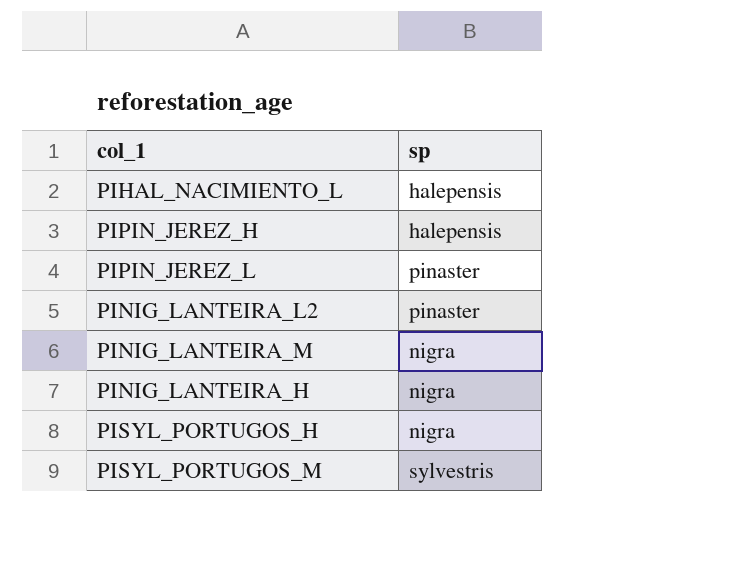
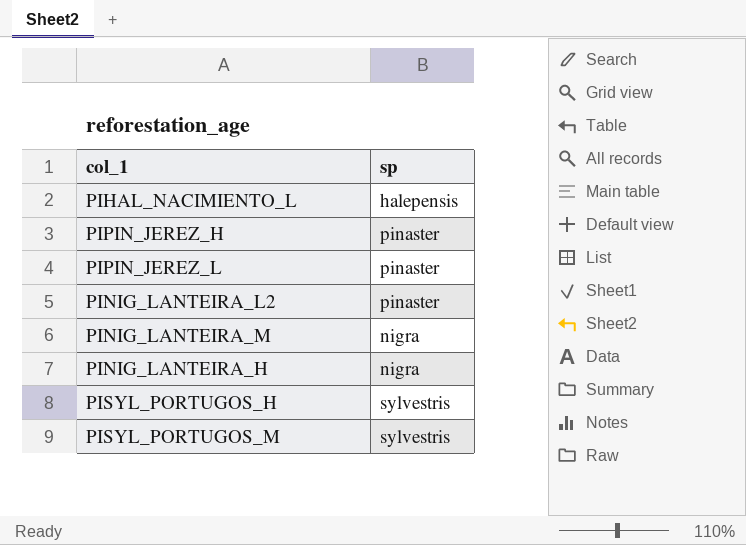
PIPIN_JEREZ_H | sp: halepensis -> pinaster
PISYL_PORTUGOS_H | sp: nigra -> sylvestris

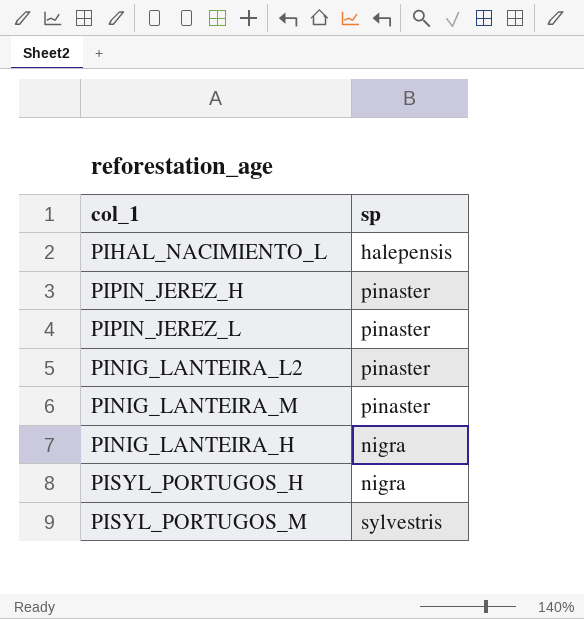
PINIG_LANTEIRA_M | sp: nigra -> pinaster
PISYL_PORTUGOS_H | sp: sylvestris -> nigra

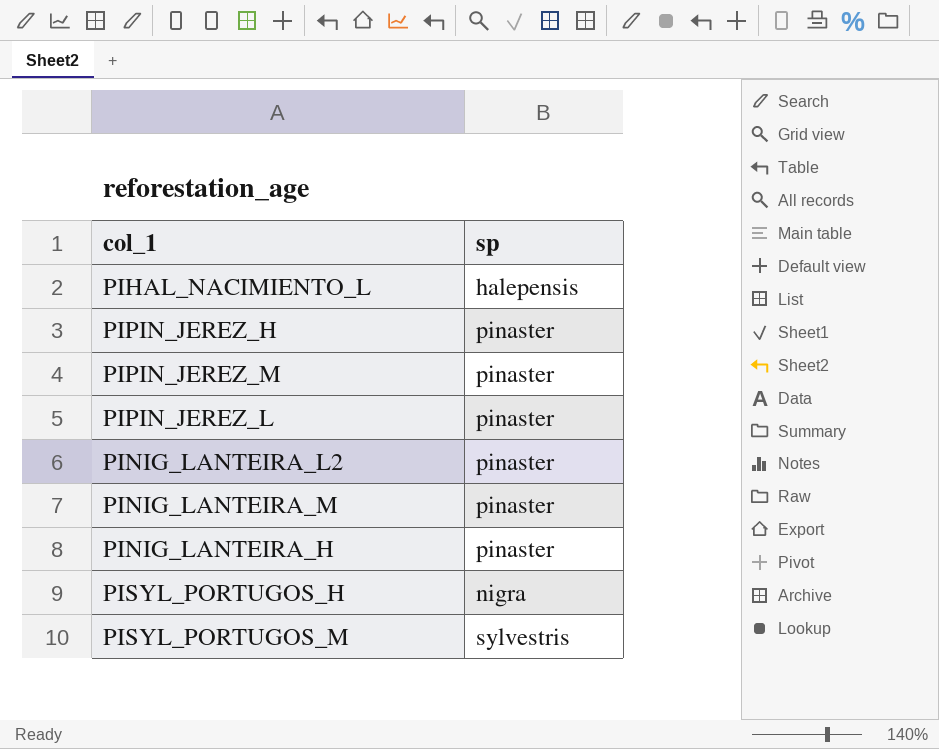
row PIPIN_JEREZ_M: none -> pinaster
PINIG_LANTEIRA_H | sp: nigra -> pinaster

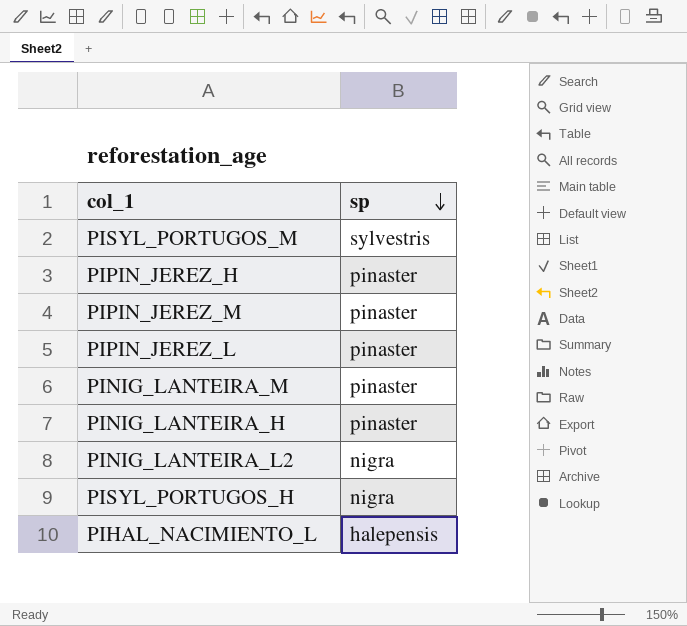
row order: none -> sp descending
PINIG_LANTEIRA_L2 | sp: pinaster -> nigra

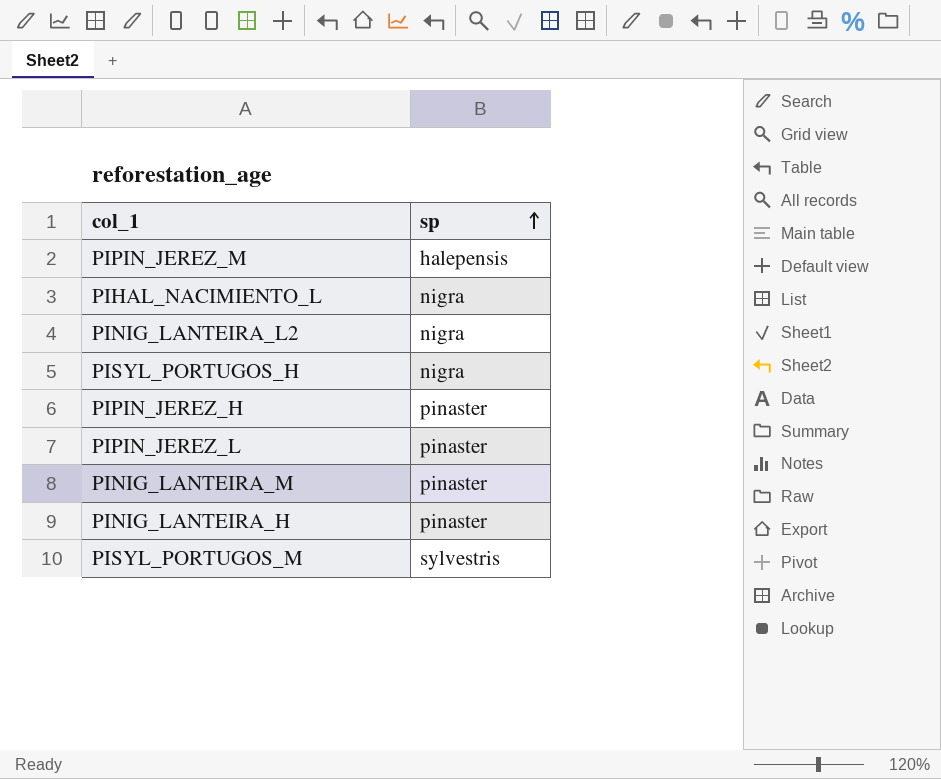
row order: sp descending -> sp ascending
PIPIN_JEREZ_M | sp: pinaster -> halepensis
PIHAL_NACIMIENTO_L | sp: halepensis -> nigra

